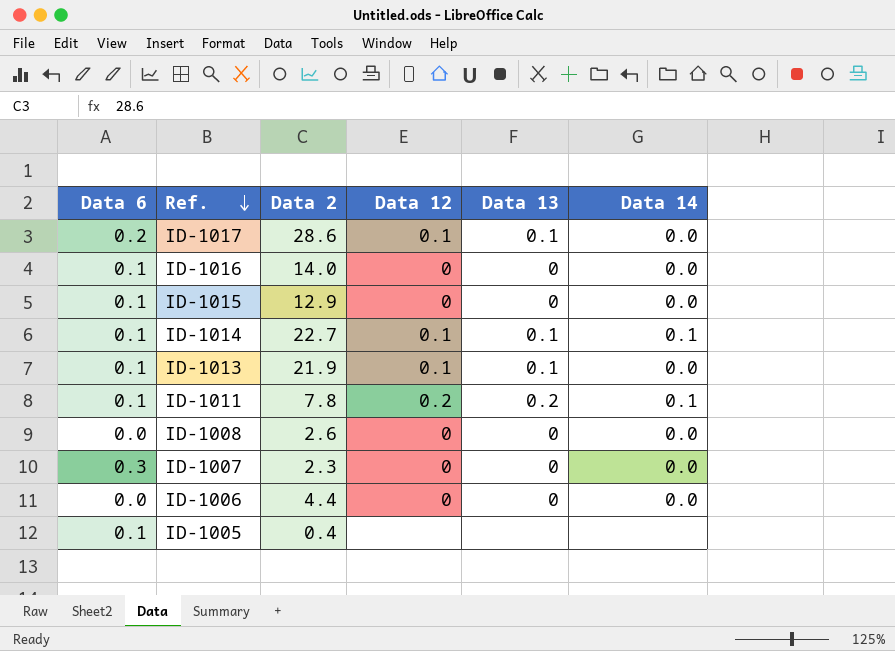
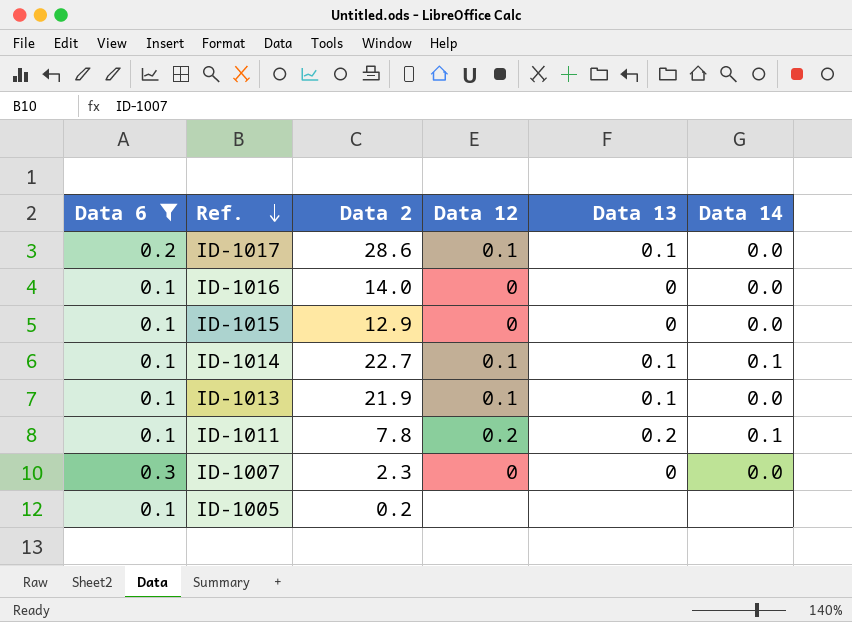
filter: none -> Data 6 != 0.0
ID-1005 | Data 2: 0.4 -> 0.2

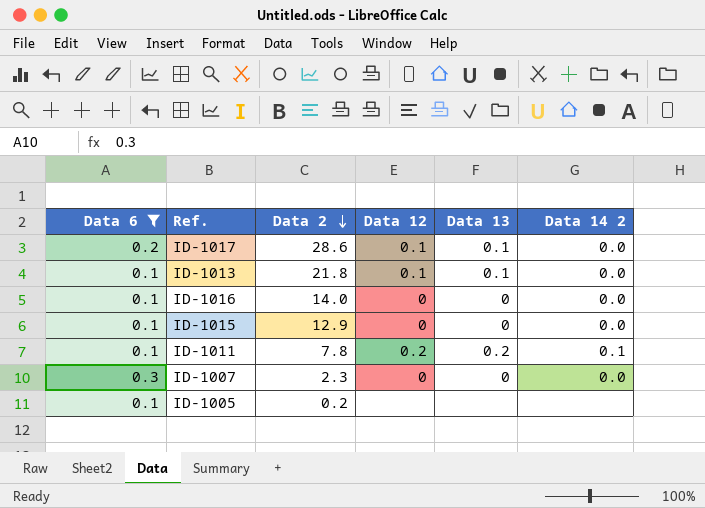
row order: Ref. descending -> Data 2 descending
column name: Data 14 -> Data 14 2
row ID-1014: 0.1 | 22.7 | 0.1 | 0.1 | 0.1 -> none
ID-1013 | Data 2: 21.9 -> 21.8

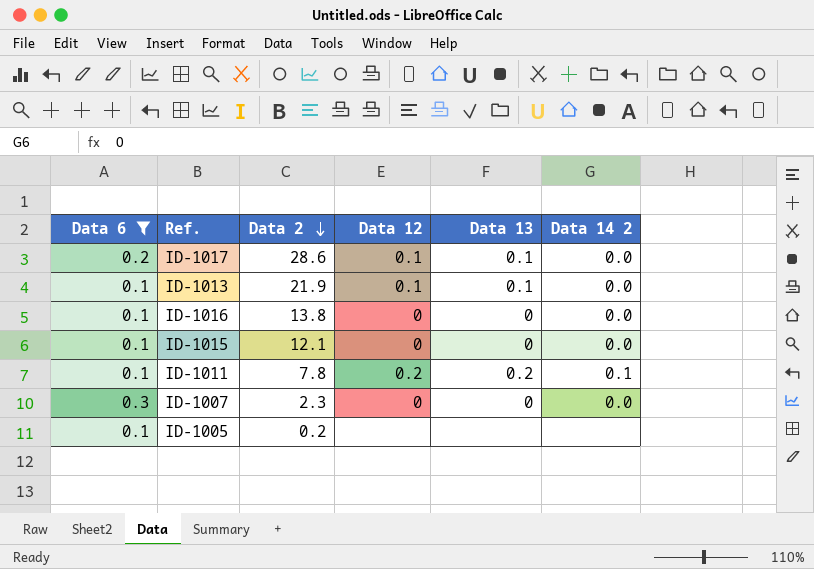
ID-1013 | Data 2: 21.8 -> 21.9
ID-1016 | Data 2: 14.0 -> 13.8
ID-1015 | Data 2: 12.9 -> 12.1

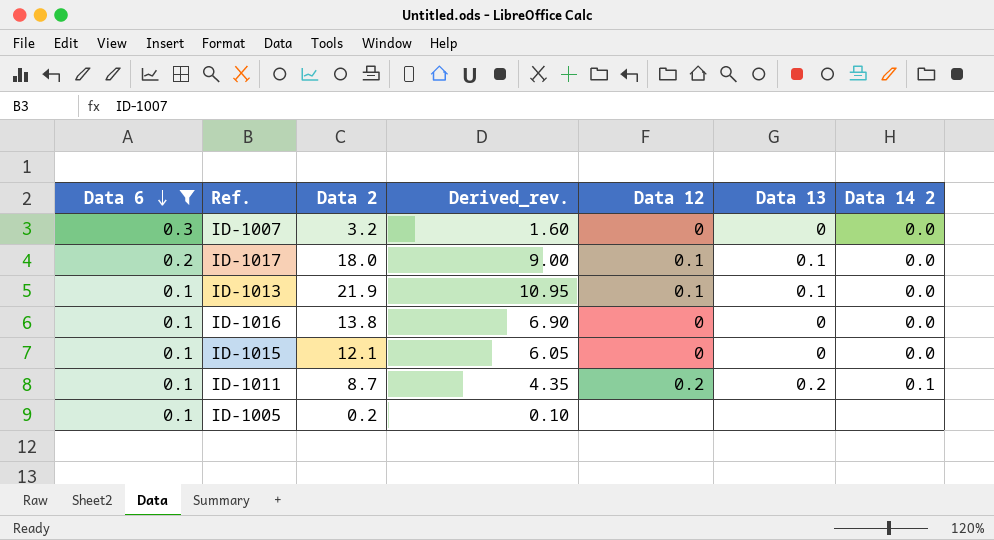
row order: Data 2 descending -> Data 6 descending
column Derived_rev. | formula: none -> [Data 2] * 0.5
ID-1007 | Data 2: 2.3 -> 3.2
ID-1017 | Data 2: 28.6 -> 18.0
ID-1011 | Data 2: 7.8 -> 8.7

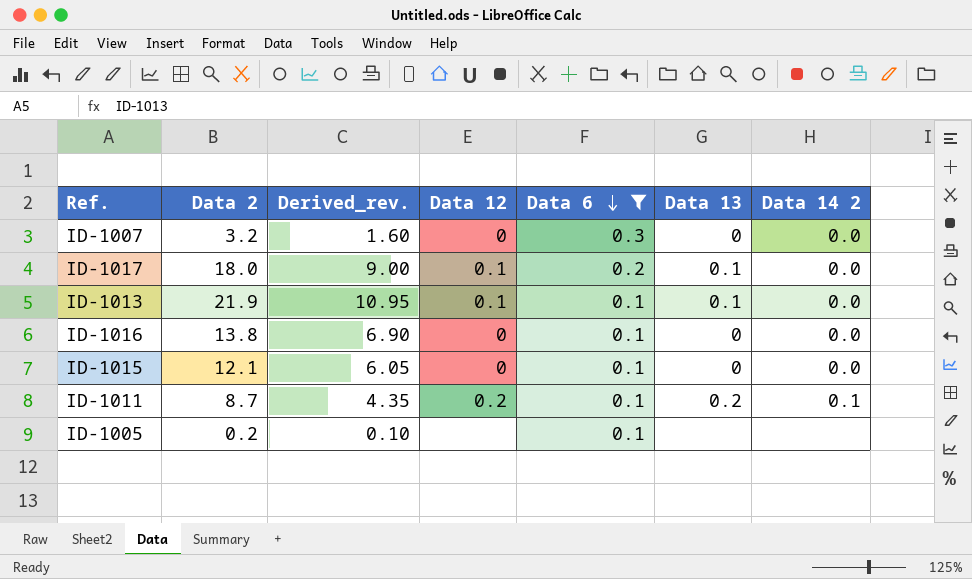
column Data 6 | position: 1 -> 5

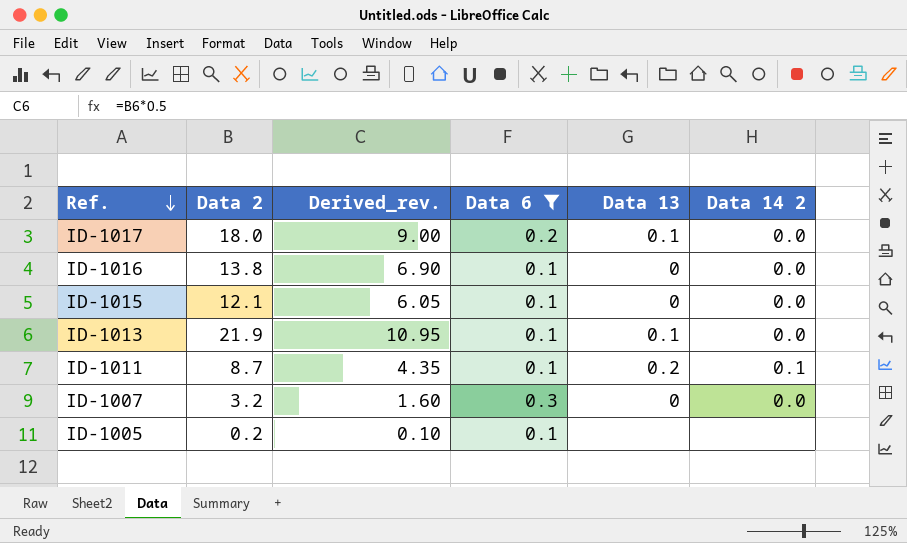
row order: Data 6 descending -> Ref. descending
column Data 12 | position: 4 -> none

